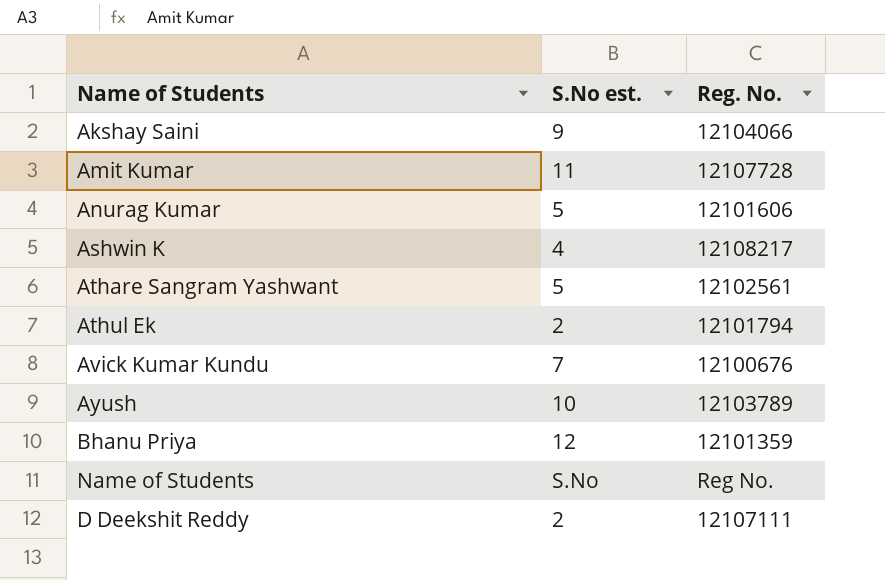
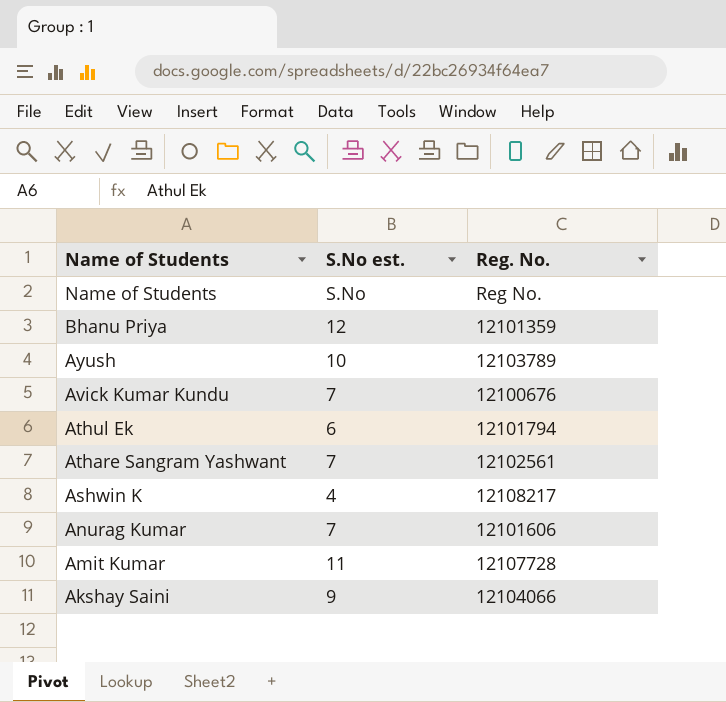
row order: none -> Name of Students descending
row D Deekshit Reddy: 2 | 12107111 -> none
Athul Ek | S.No est.: 2 -> 6
Athare Sangram Yashwant | S.No est.: 5 -> 7
Anurag Kumar | S.No est.: 5 -> 7

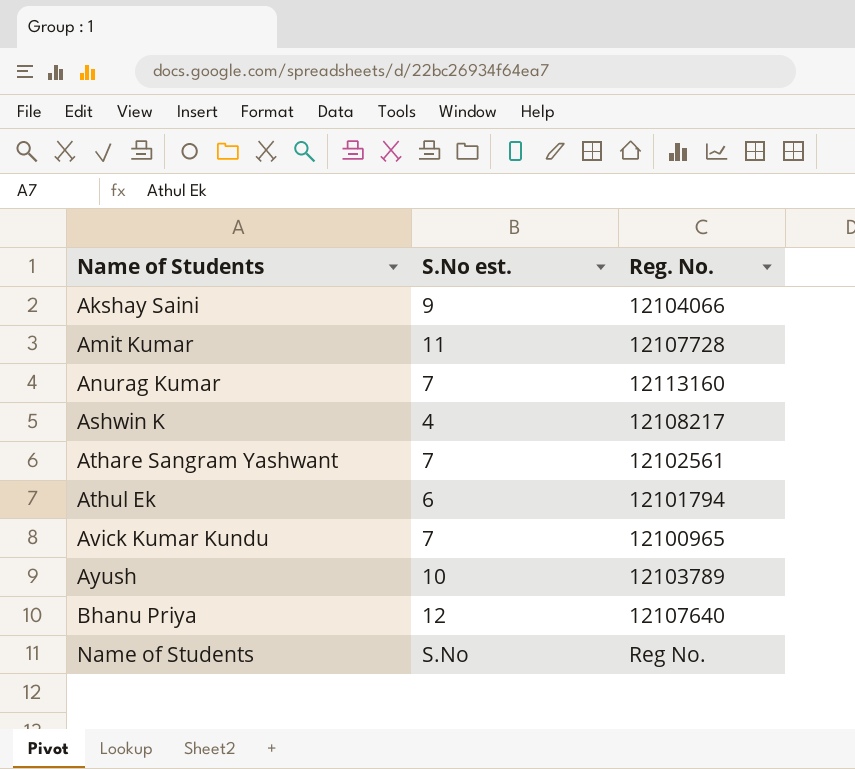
row order: Name of Students descending -> Name of Students ascending
Anurag Kumar | Reg. No.: 12101606 -> 12113160
Avick Kumar Kundu | Reg. No.: 12100676 -> 12100965
Bhanu Priya | Reg. No.: 12101359 -> 12107640

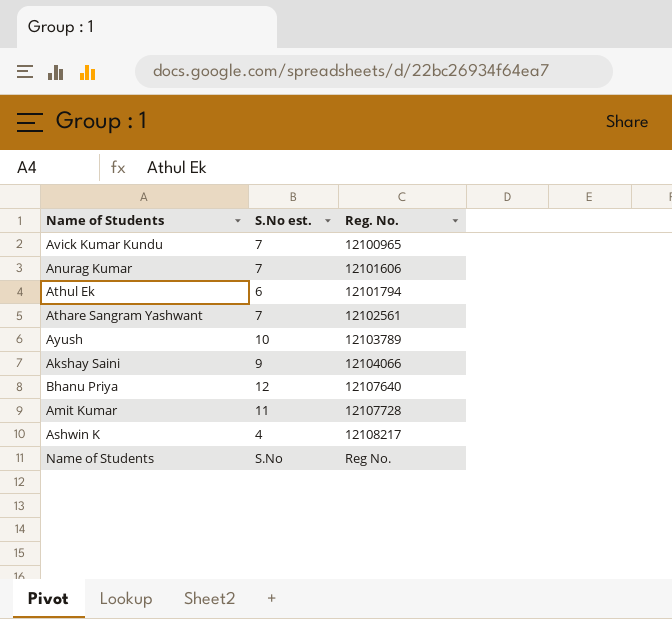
row order: Name of Students ascending -> Reg. No. ascending
Anurag Kumar | Reg. No.: 12113160 -> 12101606

